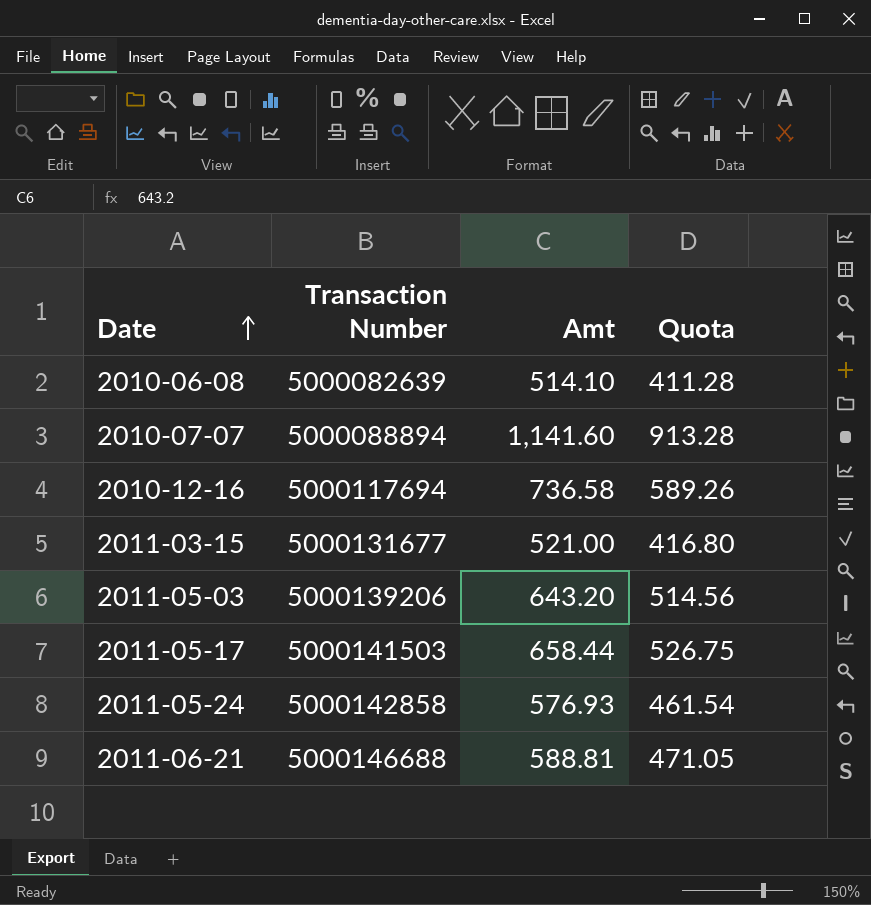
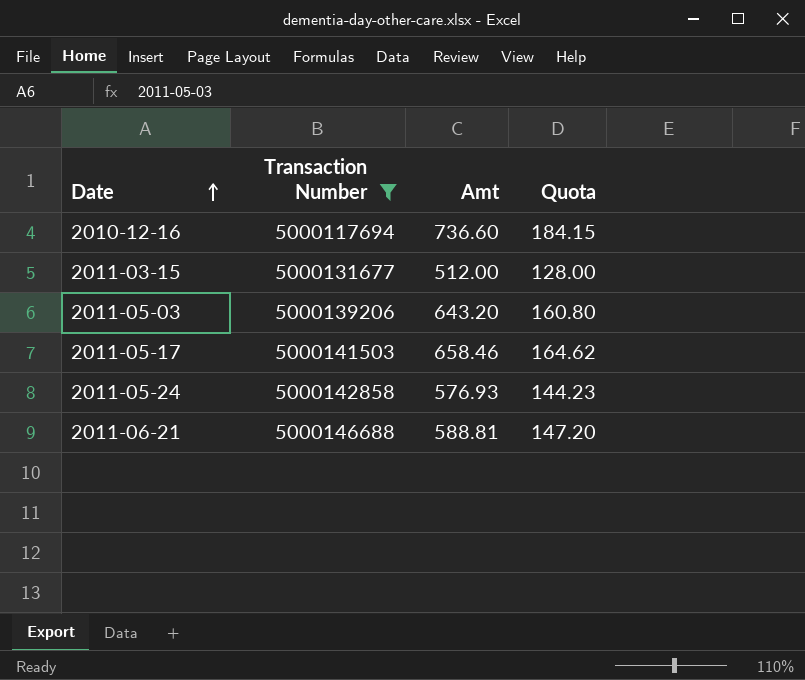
filter: none -> Transaction Number >= 5000117694
column Quota | formula: [Amt] * 0.8 -> [Amt] * 0.25
2010-12-16 | Amt: 736.58 -> 736.60
2011-03-15 | Amt: 521.00 -> 512.00
2011-05-17 | Amt: 658.44 -> 658.46

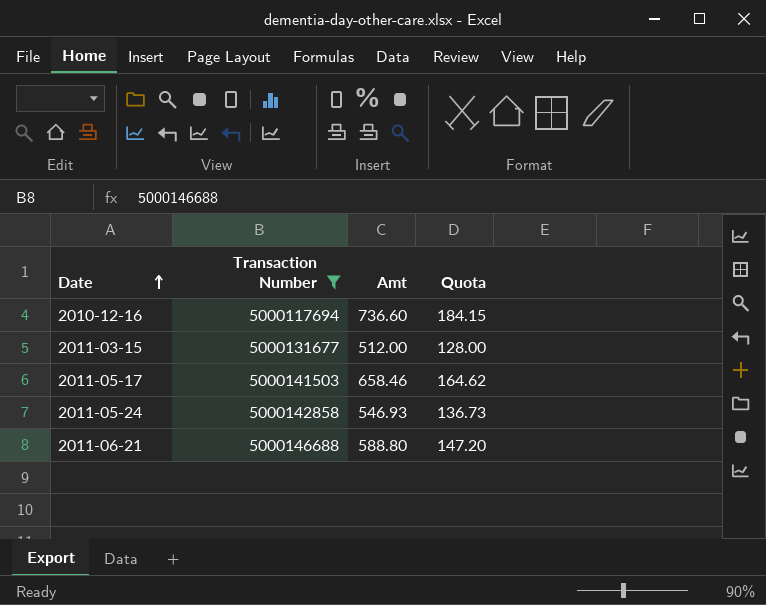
row 2011-05-03: 5000139206 | 643.20 | 160.80 -> none
2011-05-24 | Amt: 576.93 -> 546.93
2011-05-24 | Quota: 144.23 -> 136.73
2011-06-21 | Amt: 588.81 -> 588.80

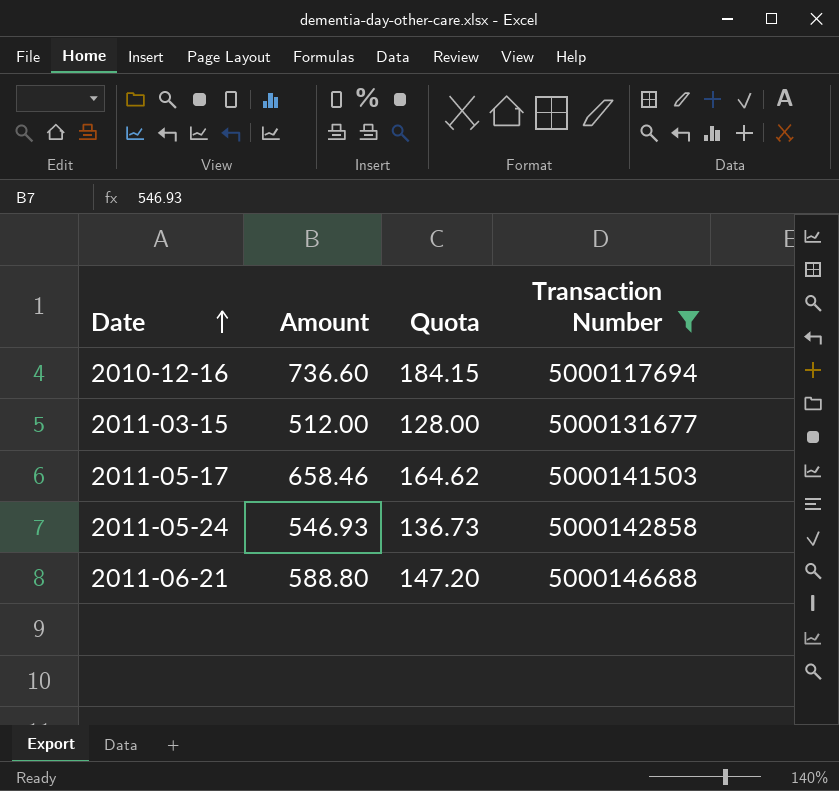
column name: Amt -> Amount
column Transaction Number | position: 2 -> 4

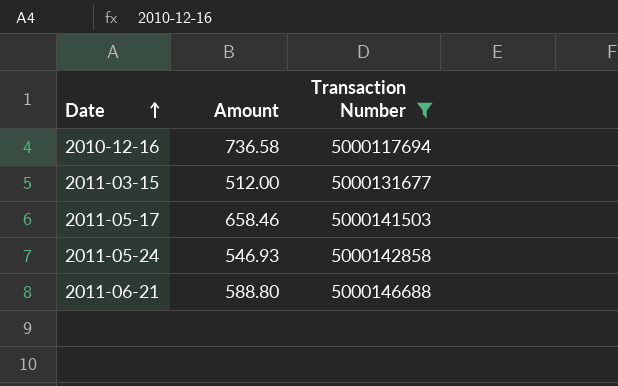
column Quota | formula: [Amount] * 0.25 -> none
2010-12-16 | Amount: 736.60 -> 736.58

